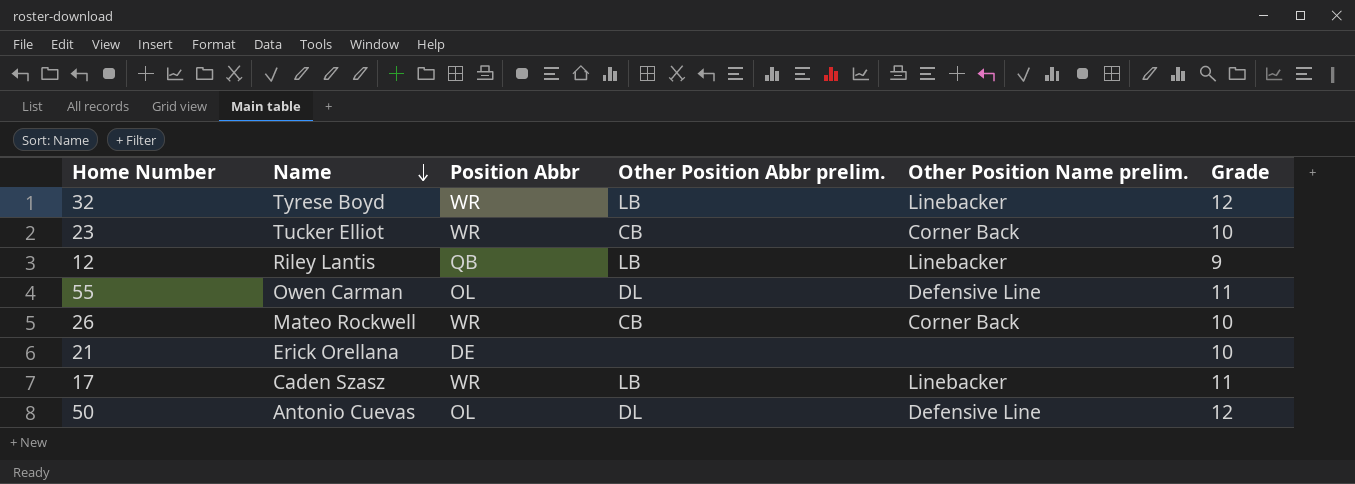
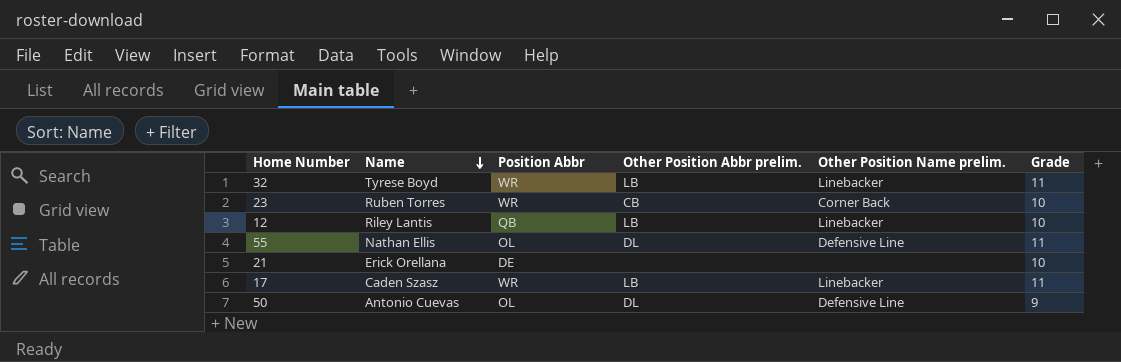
row 26: Mateo Rockwell | WR | CB | Corner Back | 10 -> none
32 | Grade: 12 -> 11
23 | Name: Tucker Elliot -> Ruben Torres
12 | Grade: 9 -> 10
55 | Name: Owen Carman -> Nathan Ellis
50 | Grade: 12 -> 9

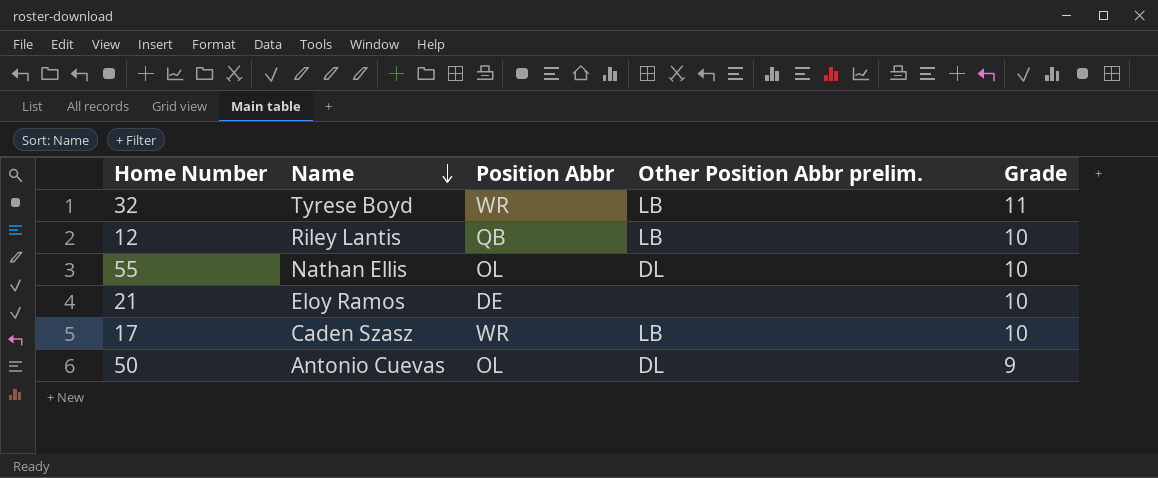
column Other Position Name prelim. | position: 5 -> none
row 23: Ruben Torres | WR | CB | Corner Back | 10 -> none
55 | Grade: 11 -> 10
21 | Name: Erick Orellana -> Eloy Ramos
17 | Grade: 11 -> 10

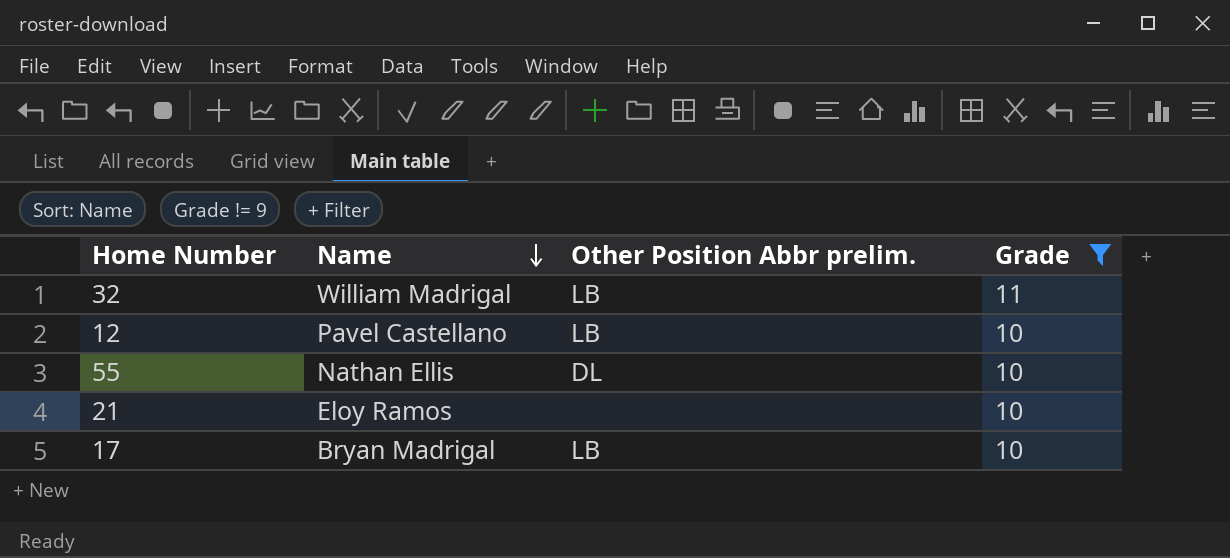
filter: none -> Grade != 9
column Position Abbr | position: 3 -> none
32 | Name: Tyrese Boyd -> William Madrigal
12 | Name: Riley Lantis -> Pavel Castellano
17 | Name: Caden Szasz -> Bryan Madrigal

